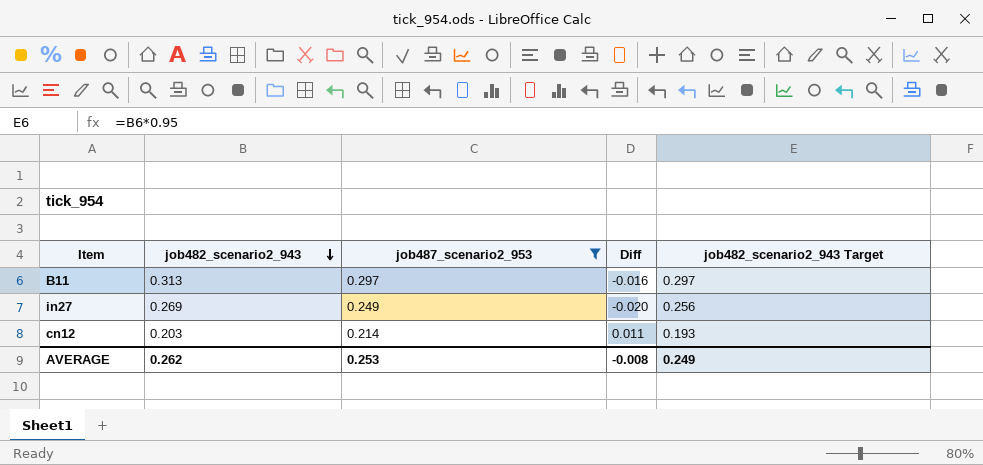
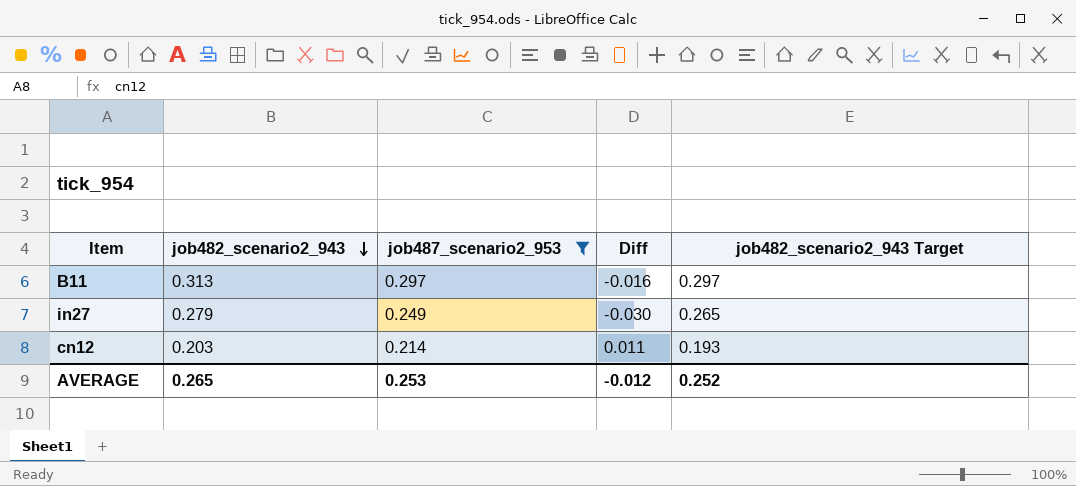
in27 | job482_scenario2_943: 0.269 -> 0.279
in27 | Diff: -0.020 -> -0.030
in27 | job482_scenario2_943 Target: 0.256 -> 0.265
AVERAGE | job482_scenario2_943: 0.262 -> 0.265
AVERAGE | Diff: -0.008 -> -0.012
AVERAGE | job482_scenario2_943 Target: 0.249 -> 0.252

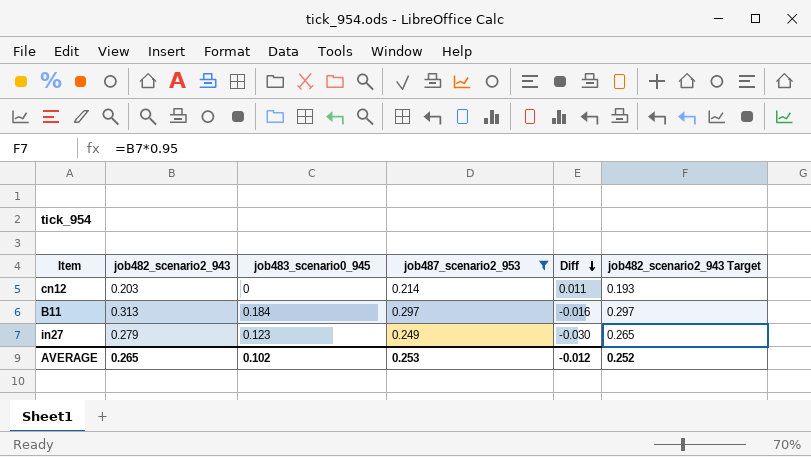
row order: job482_scenario2_943 descending -> Diff descending
column job483_scenario0_945 | position: none -> 3

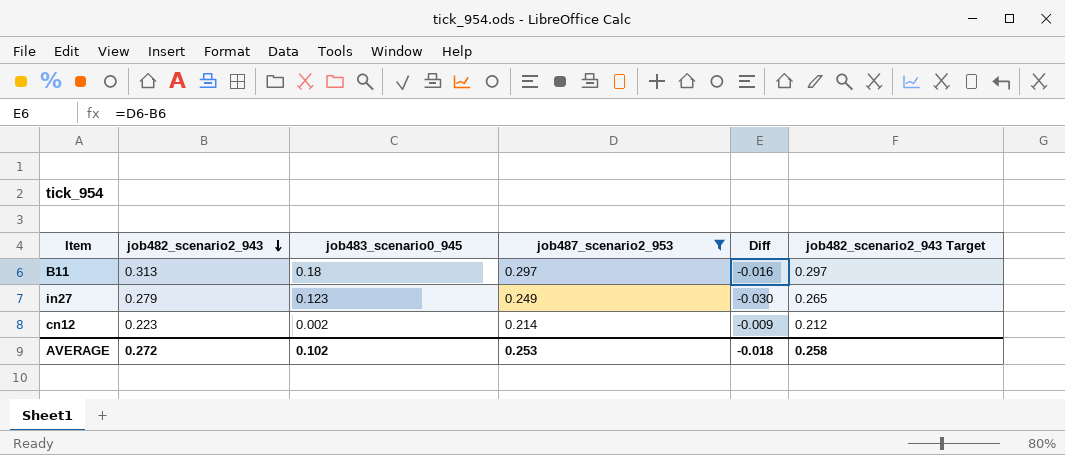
row order: Diff descending -> job482_scenario2_943 descending
B11 | job483_scenario0_945: 0.184 -> 0.18
cn12 | job482_scenario2_943: 0.203 -> 0.223
cn12 | job483_scenario0_945: 0 -> 0.002
cn12 | Diff: 0.011 -> -0.009
cn12 | job482_scenario2_943 Target: 0.193 -> 0.212
AVERAGE | job482_scenario2_943: 0.265 -> 0.272
AVERAGE | Diff: -0.012 -> -0.018
AVERAGE | job482_scenario2_943 Target: 0.252 -> 0.258

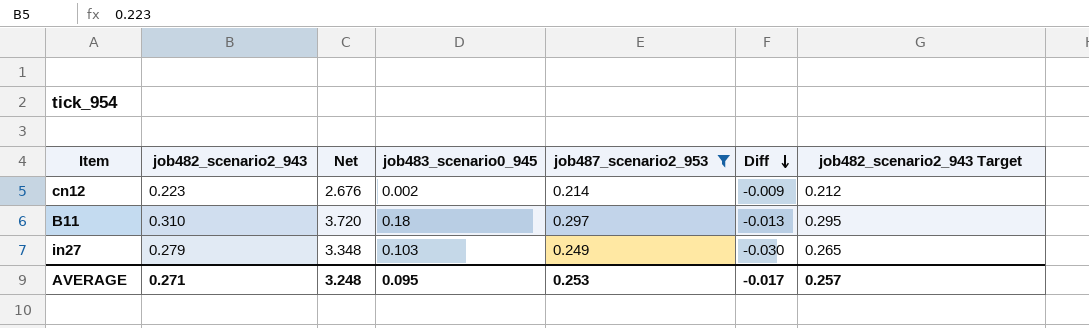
row order: job482_scenario2_943 descending -> Diff descending
column Net | formula: none -> [job482_scenario2_943] * 12
B11 | job482_scenario2_943: 0.313 -> 0.310
B11 | Diff: -0.016 -> -0.013
B11 | job482_scenario2_943 Target: 0.297 -> 0.295
in27 | job483_scenario0_945: 0.123 -> 0.103
AVERAGE | job482_scenario2_943: 0.272 -> 0.271
AVERAGE | job483_scenario0_945: 0.102 -> 0.095
AVERAGE | Diff: -0.018 -> -0.017
AVERAGE | job482_scenario2_943 Target: 0.258 -> 0.257

